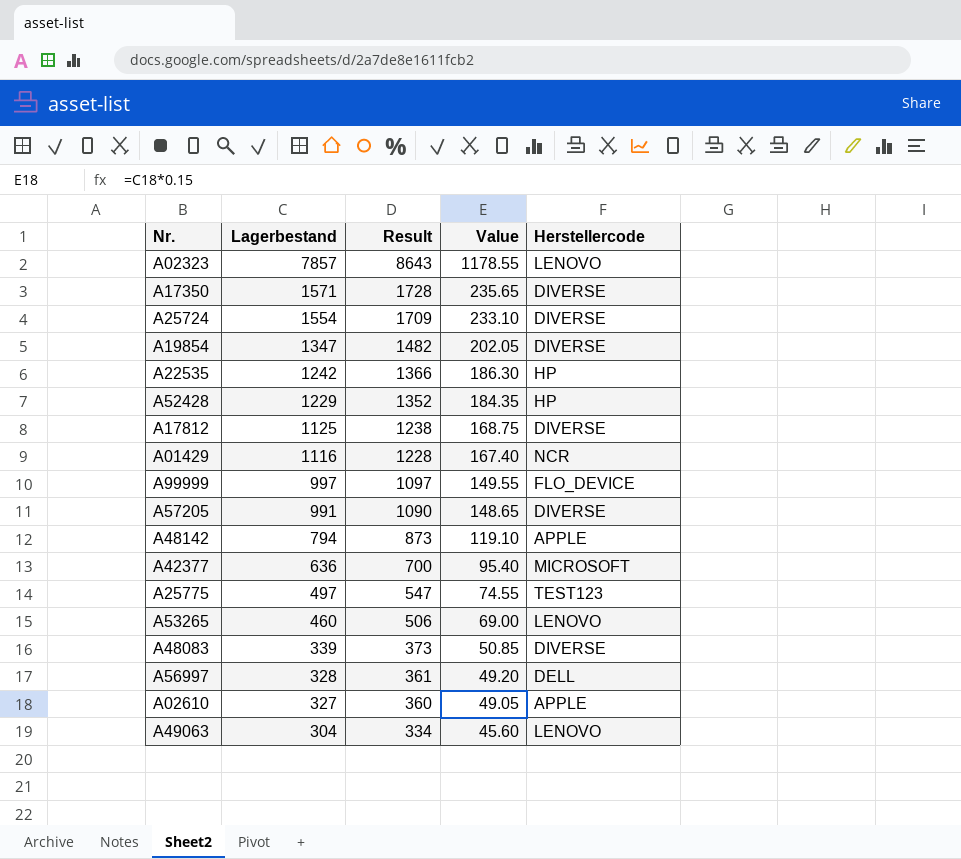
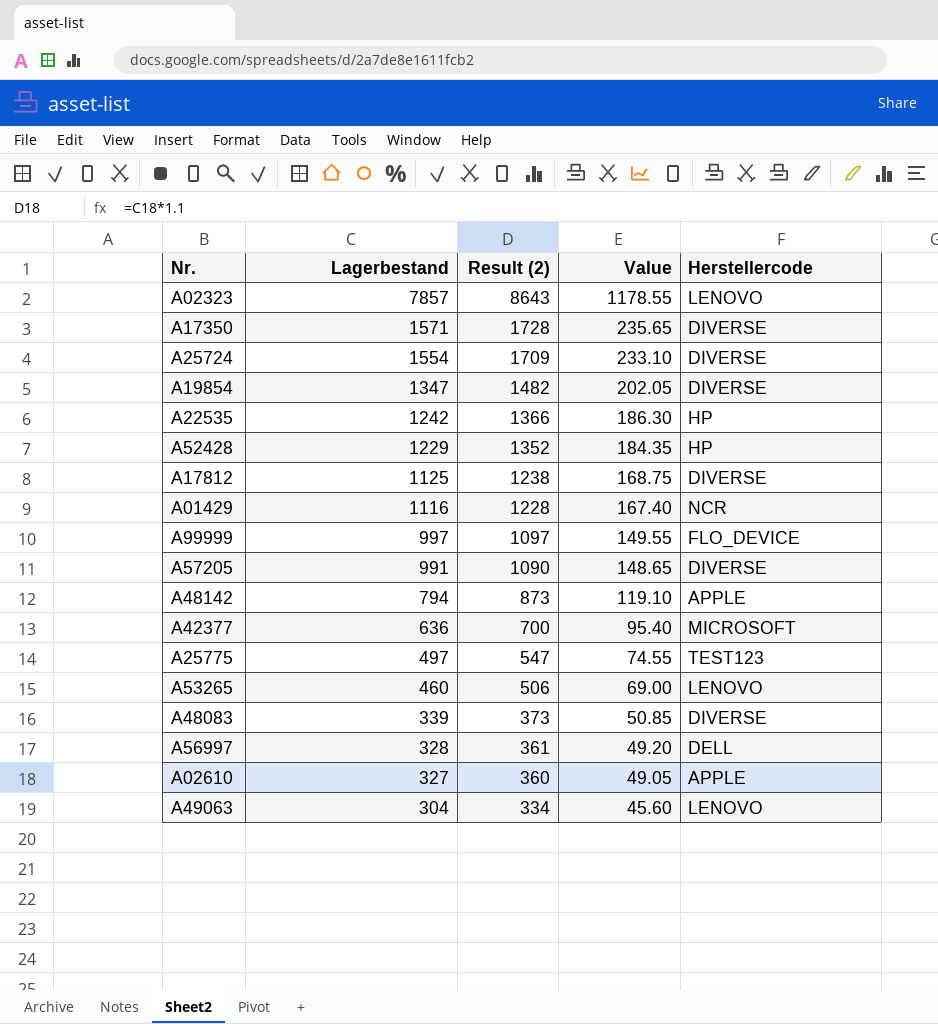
column name: Result -> Result (2)

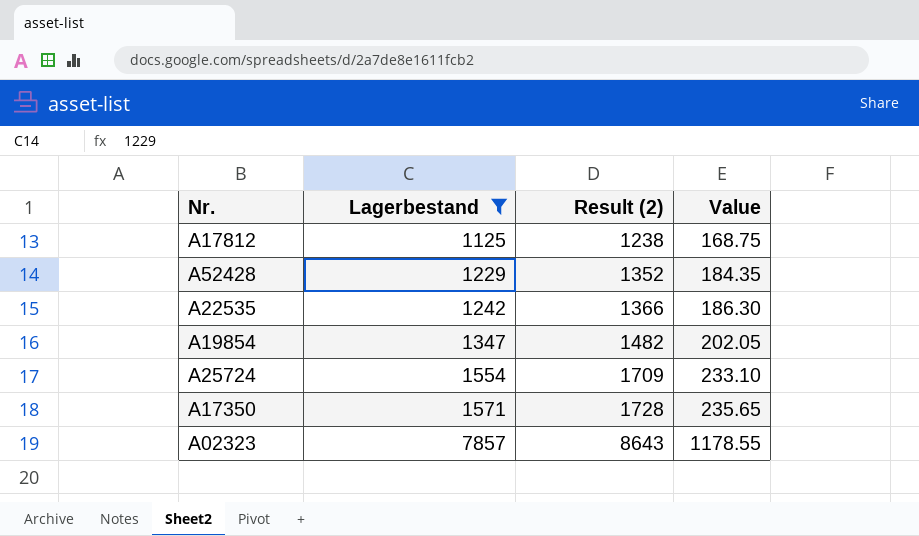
filter: none -> Lagerbestand >= 1125
row order: Lagerbestand descending -> Lagerbestand ascending
column Herstellercode | position: 5 -> none

